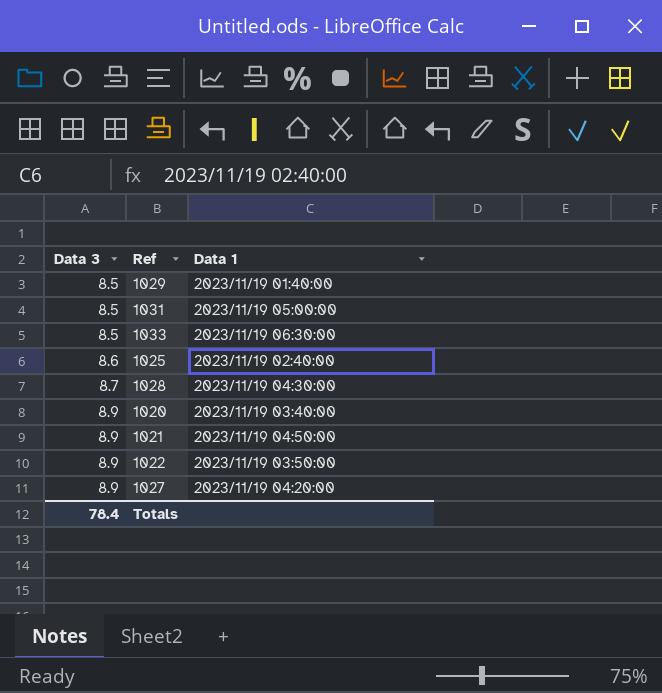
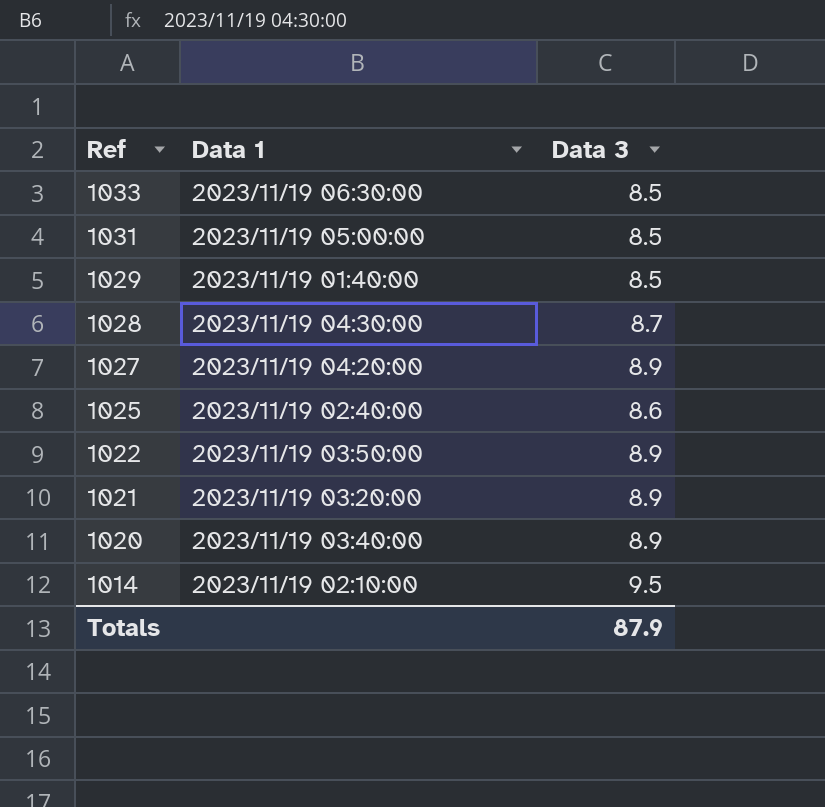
row order: Data 3 ascending -> Ref descending
column Data 3 | position: 1 -> 3
1021 | Data 1: 2023/11/19 04:50:00 -> 2023/11/19 03:20:00
row 1014: none -> 2023/11/19 02:10:00 | 9.5
Totals | Data 3: 78.4 -> 87.9

